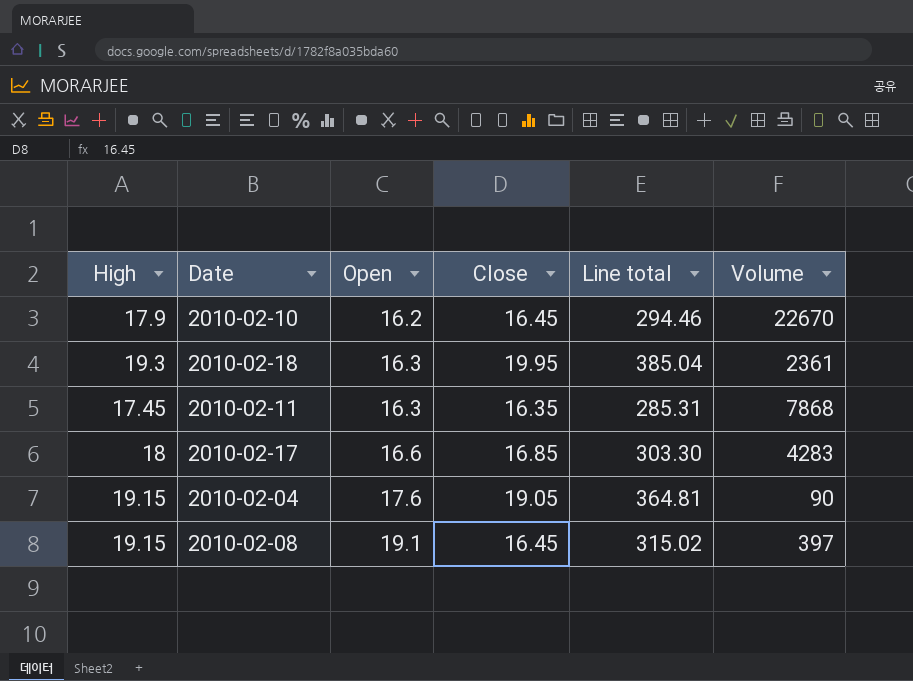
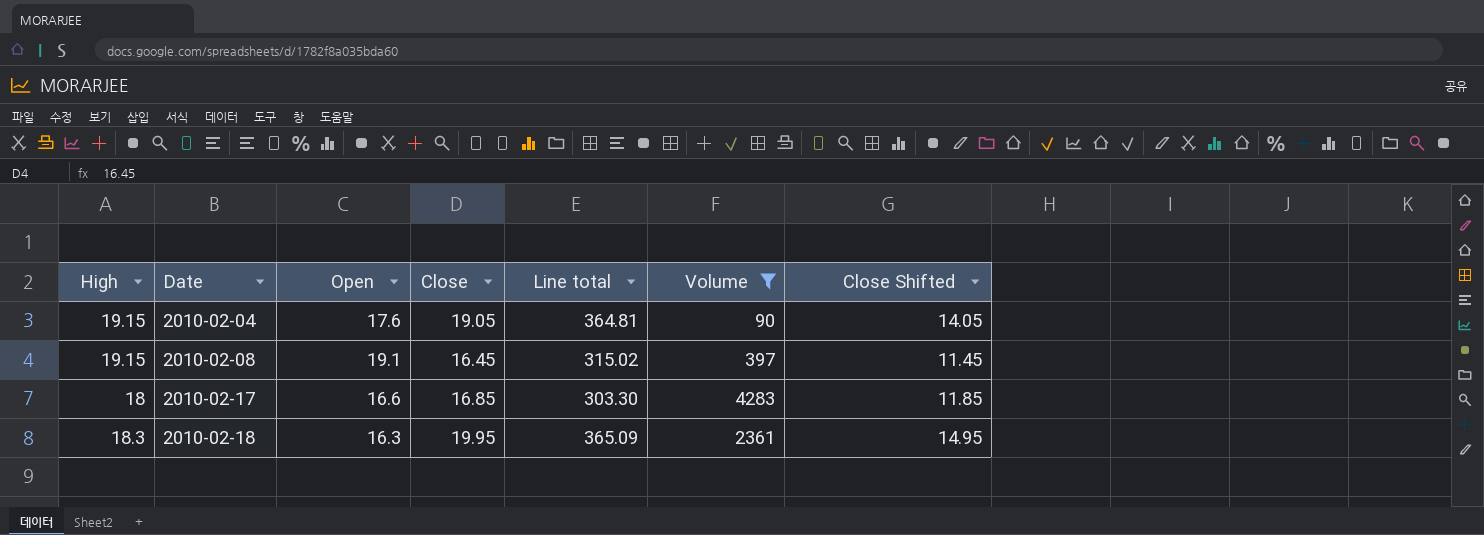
filter: none -> Volume <= 4283
row order: Open ascending -> Date ascending
column Close Shifted | formula: none -> [Close] - 5
2010-02-18 | High: 19.3 -> 18.3
2010-02-18 | Line total: 385.04 -> 365.09

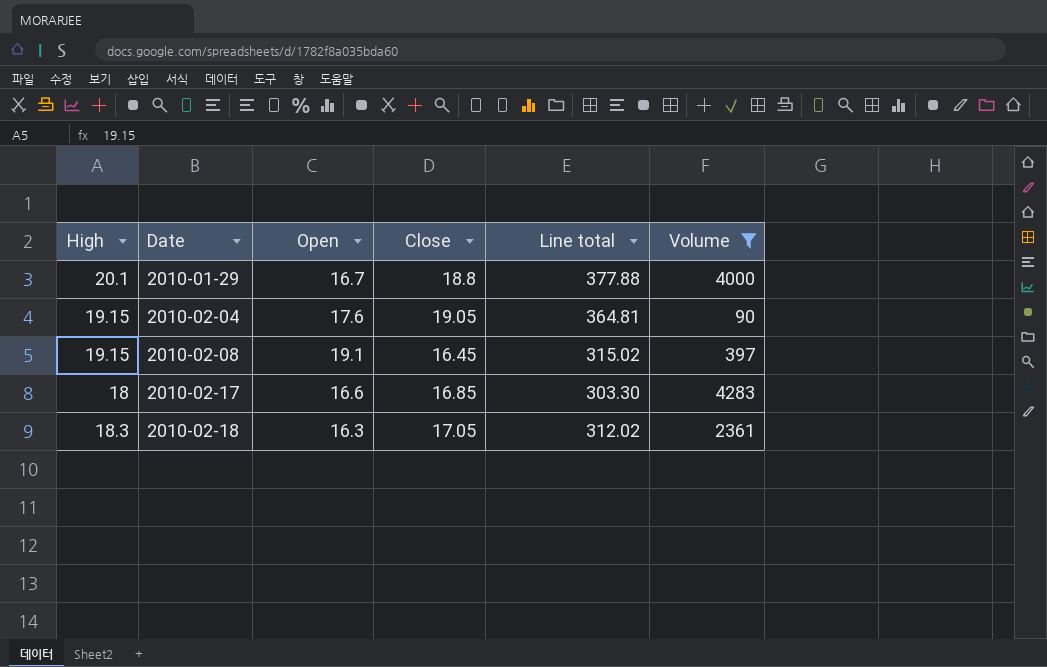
column Close Shifted | formula: [Close] - 5 -> none
row 2010-01-29: none -> 20.1 | 16.7 | 18.8 | 377.88 | 4000
2010-02-18 | Close: 19.95 -> 17.05
2010-02-18 | Line total: 365.09 -> 312.02

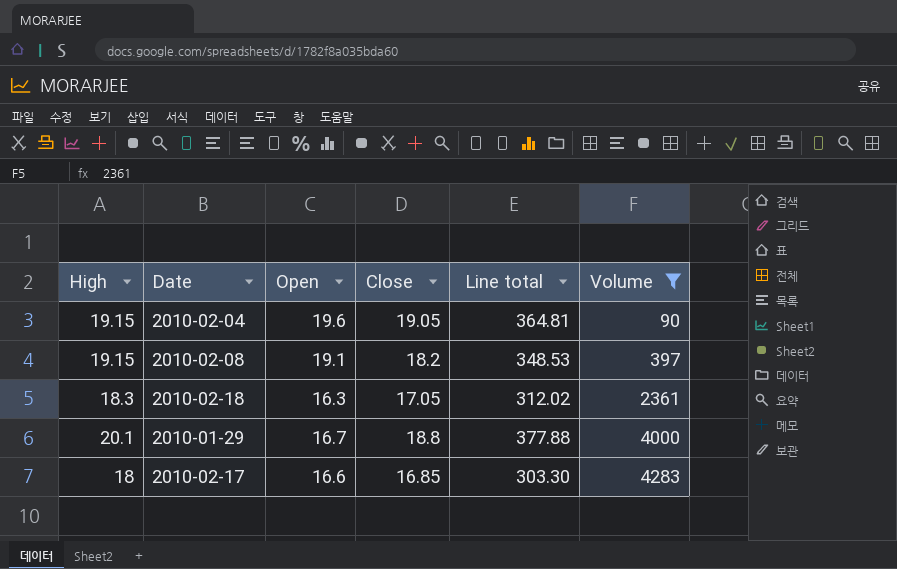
row order: Date ascending -> Volume ascending
2010-02-04 | Open: 17.6 -> 19.6
2010-02-08 | Close: 16.45 -> 18.2
2010-02-08 | Line total: 315.02 -> 348.53

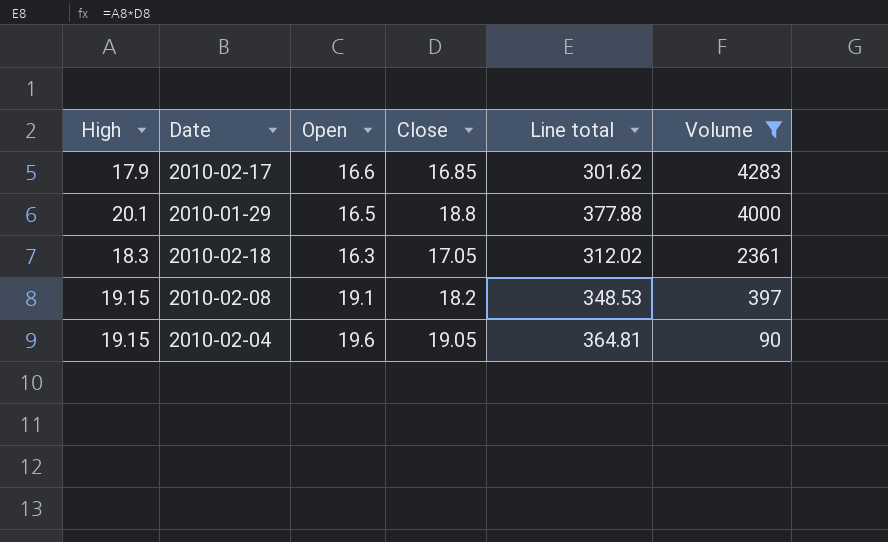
row order: Volume ascending -> Volume descending
2010-02-17 | High: 18 -> 17.9
2010-02-17 | Line total: 303.30 -> 301.62
2010-01-29 | Open: 16.7 -> 16.5

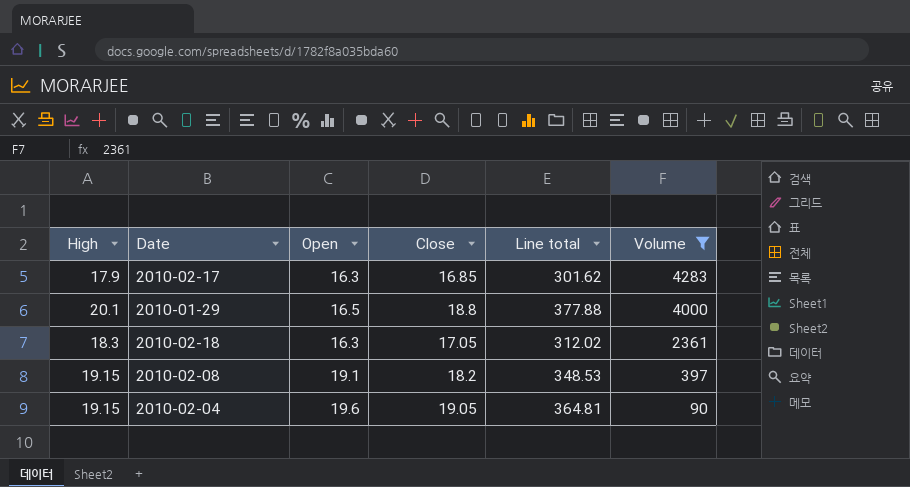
2010-02-17 | Open: 16.6 -> 16.3

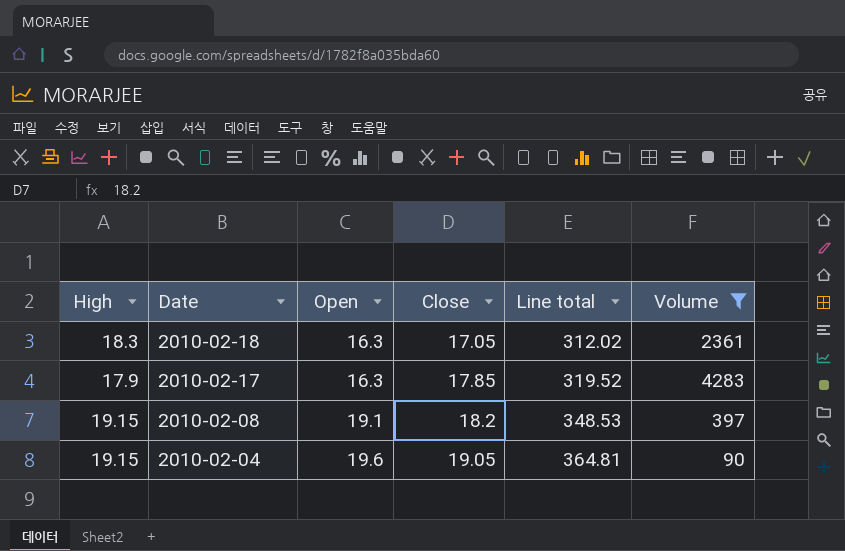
row order: Volume descending -> Date descending
row 2010-01-29: 20.1 | 16.5 | 18.8 | 377.88 | 4000 -> none
2010-02-17 | Close: 16.85 -> 17.85
2010-02-17 | Line total: 301.62 -> 319.52

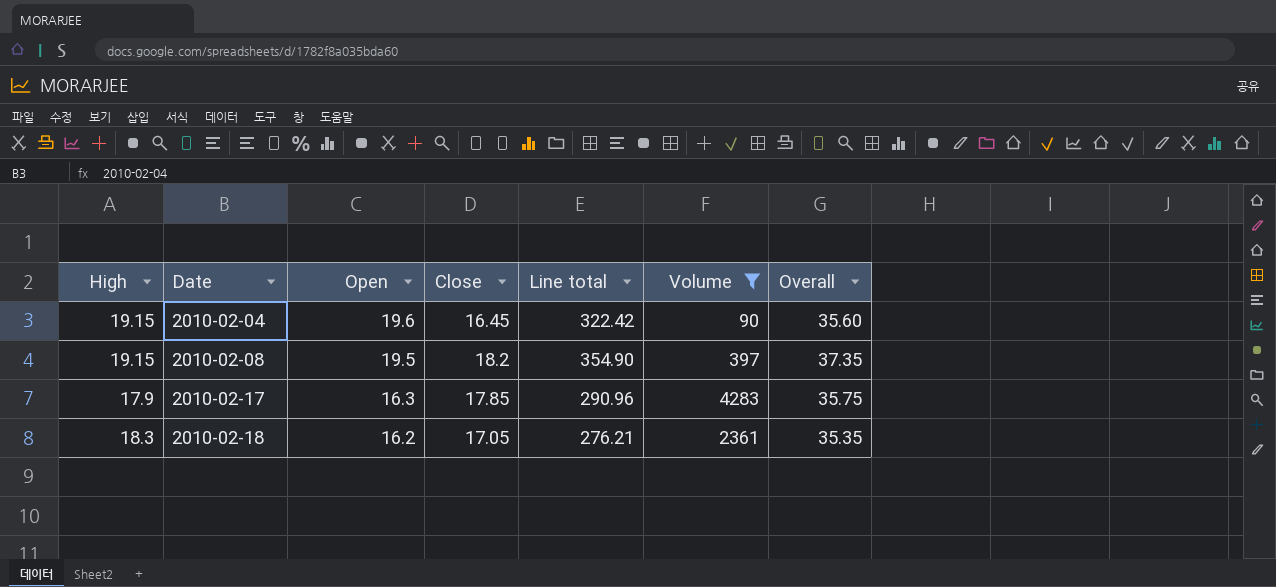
row order: Date descending -> Date ascending
column Line total | formula: [High] * [Close] -> [Open] * [Close]
column Overall | formula: none -> [High] + [Close]
2010-02-04 | Close: 19.05 -> 16.45
2010-02-08 | Open: 19.1 -> 19.5
2010-02-18 | Open: 16.3 -> 16.2

